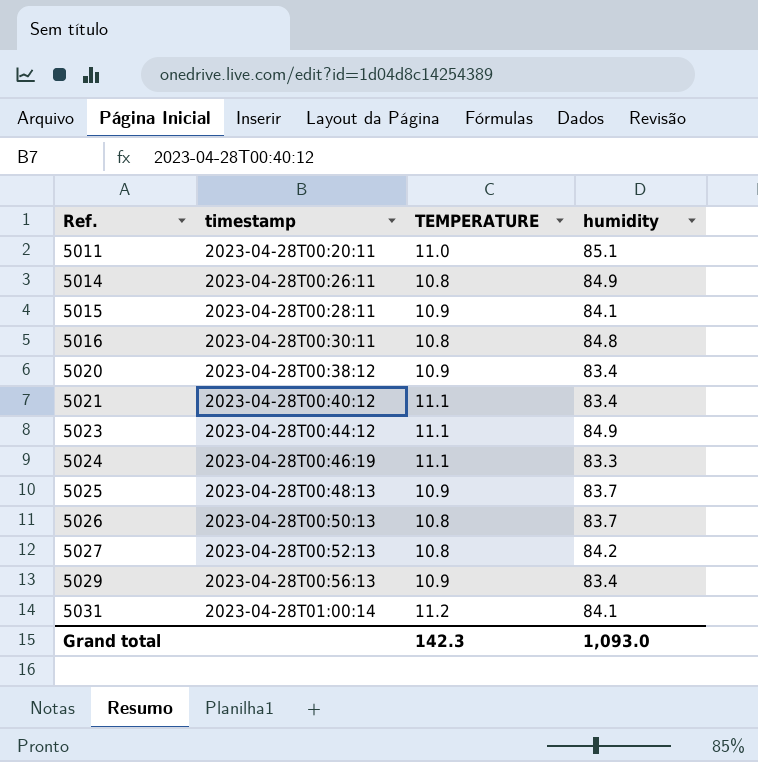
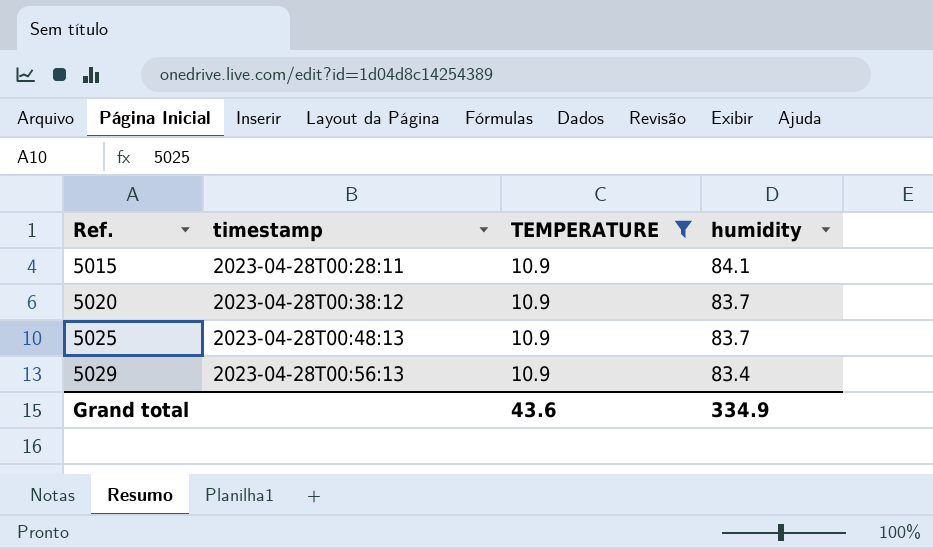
filter: none -> TEMPERATURE = 10.9
5020 | humidity: 83.4 -> 83.7
Grand total | TEMPERATURE: 142.3 -> 43.6
Grand total | humidity: 1,093.0 -> 334.9

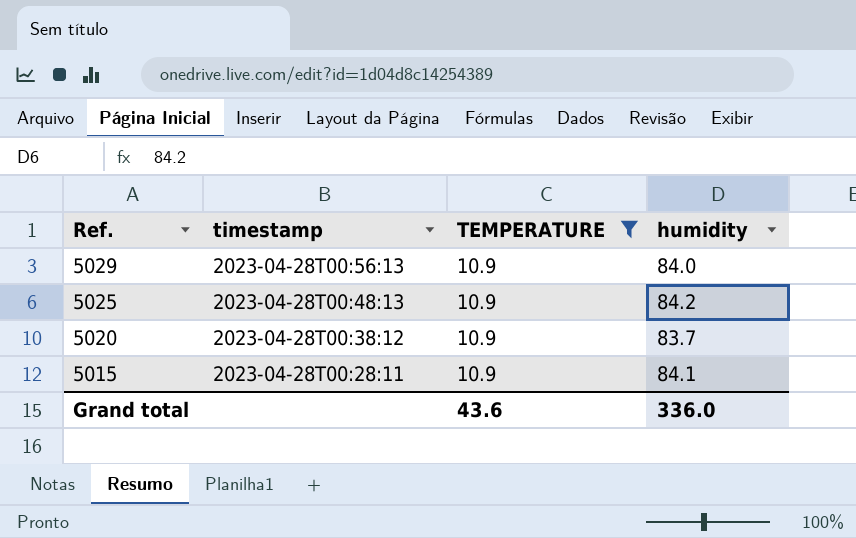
row order: Ref. ascending -> Ref. descending
5029 | humidity: 83.4 -> 84.0
5025 | humidity: 83.7 -> 84.2
Grand total | humidity: 334.9 -> 336.0

